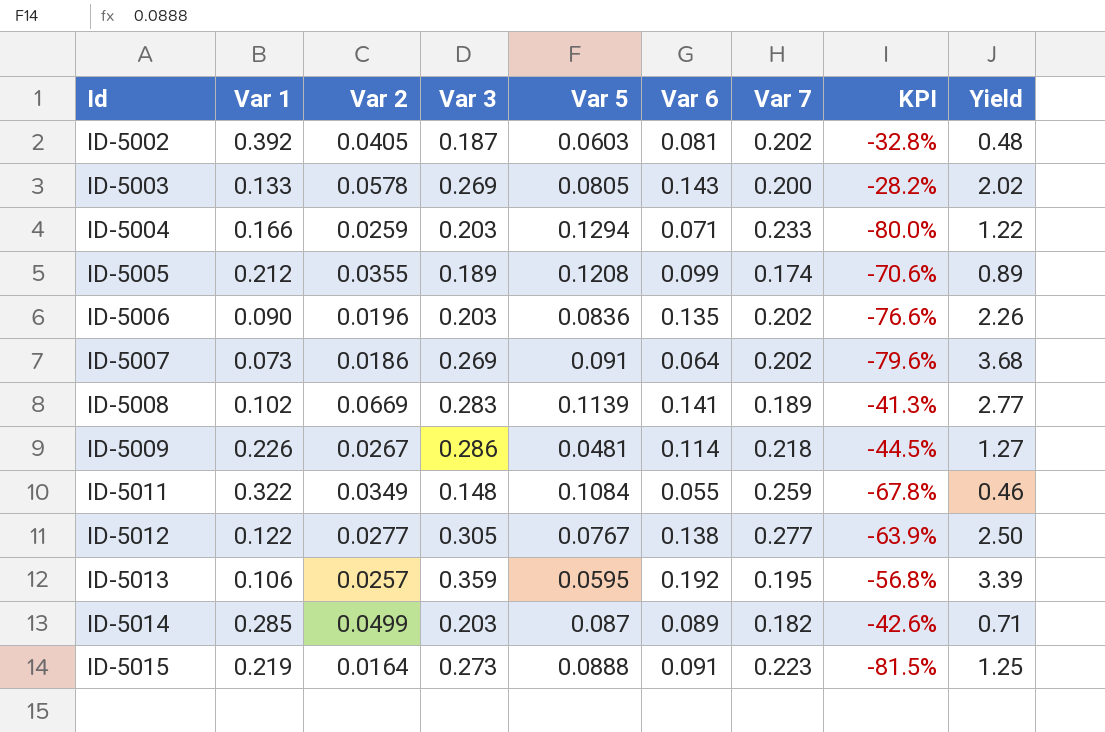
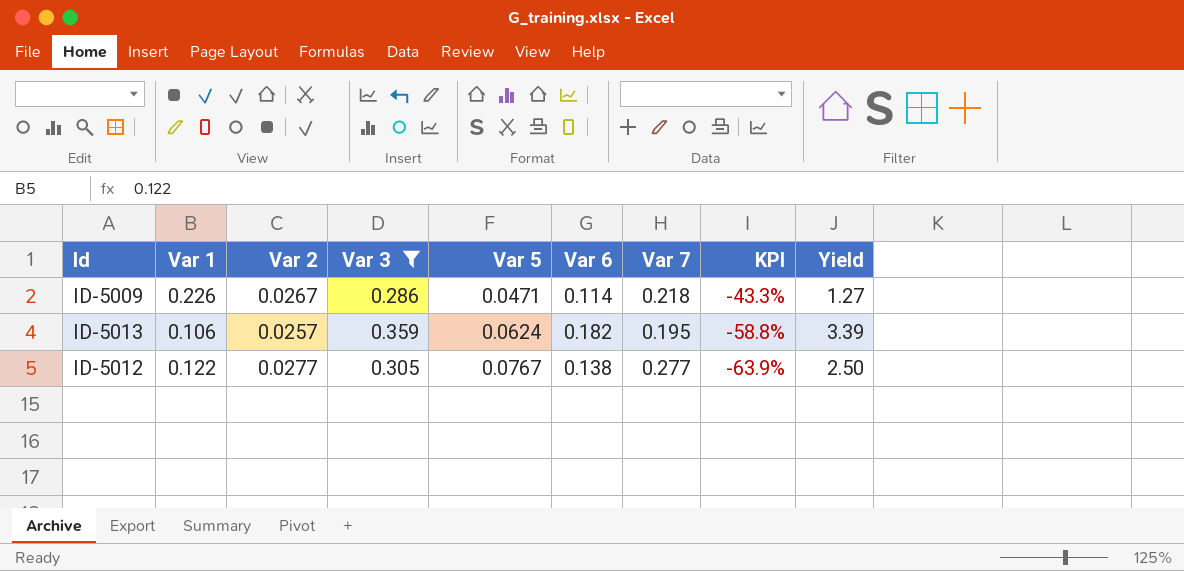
filter: none -> Var 3 >= 0.286
row order: Id ascending -> Var 5 ascending
ID-5009 | Var 5: 0.0481 -> 0.0471
ID-5009 | KPI: -44.5% -> -43.3%
ID-5013 | Var 5: 0.0595 -> 0.0624
ID-5013 | Var 6: 0.192 -> 0.182
ID-5013 | KPI: -56.8% -> -58.8%

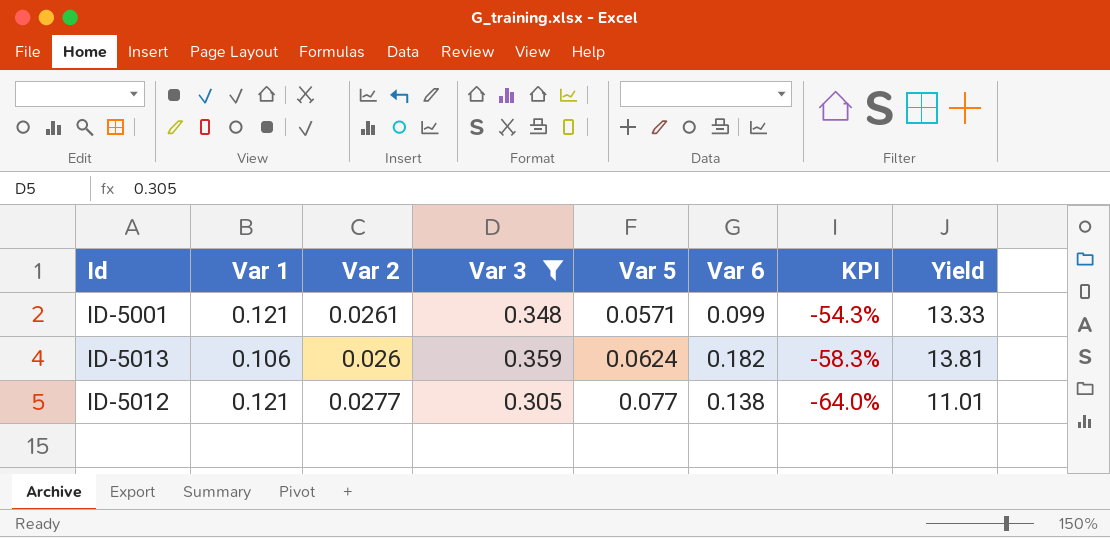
column Var 7 | position: 7 -> none
column Yield | formula: [Var 3] / [Var 1] -> [Var 3] / [Var 2]
row ID-5009: 0.226 | 0.0267 | 0.286 | 0.0471 | 0.114 | 0.218 | -43.3% | 1.27 -> none
row ID-5001: none -> 0.121 | 0.0261 | 0.348 | 0.0571 | 0.099 | -54.3% | 13.33
ID-5013 | Var 2: 0.0257 -> 0.026
ID-5013 | KPI: -58.8% -> -58.3%
ID-5012 | Var 1: 0.122 -> 0.121
ID-5012 | Var 5: 0.0767 -> 0.077
ID-5012 | KPI: -63.9% -> -64.0%

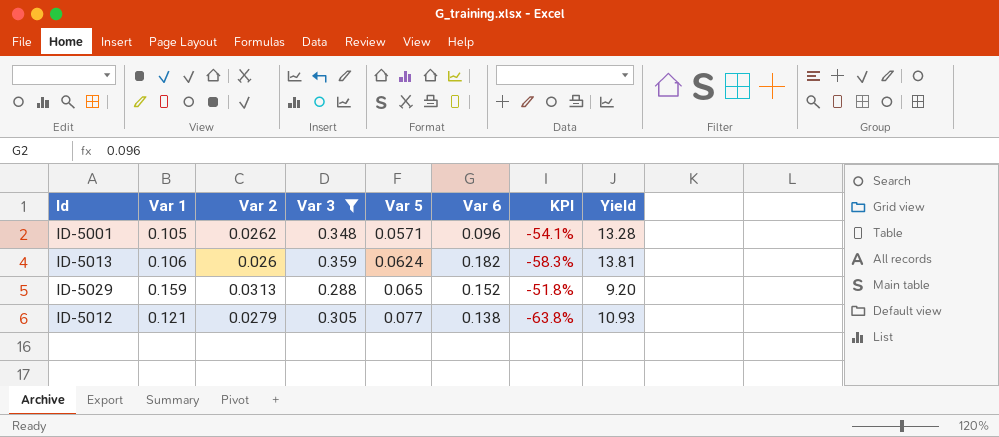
ID-5001 | Var 1: 0.121 -> 0.105
ID-5001 | Var 2: 0.0261 -> 0.0262
ID-5001 | Var 6: 0.099 -> 0.096
ID-5001 | KPI: -54.3% -> -54.1%
ID-5001 | Yield: 13.33 -> 13.28
row ID-5029: none -> 0.159 | 0.0313 | 0.288 | 0.065 | 0.152 | -51.8% | 9.20
ID-5012 | Var 2: 0.0277 -> 0.0279
ID-5012 | KPI: -64.0% -> -63.8%
ID-5012 | Yield: 11.01 -> 10.93

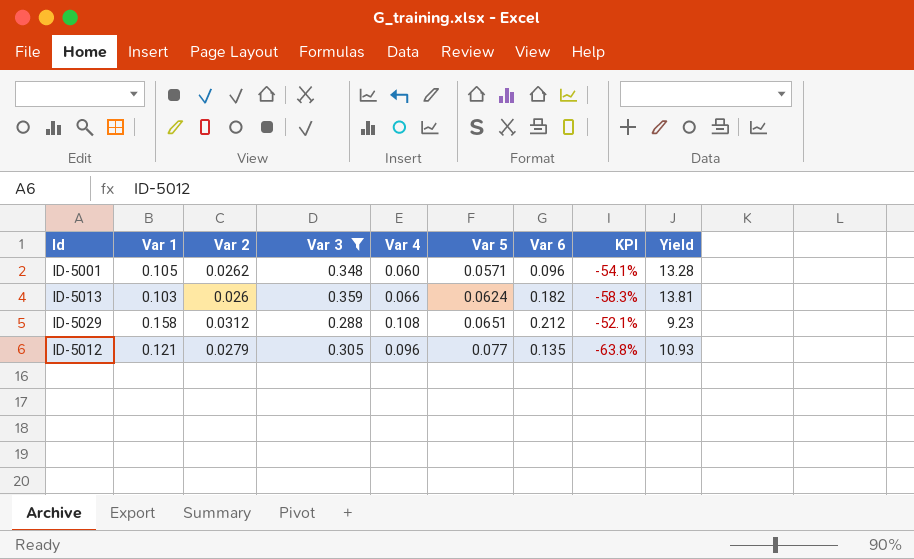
column Var 4 | position: none -> 5
ID-5013 | Var 1: 0.106 -> 0.103
ID-5029 | Var 1: 0.159 -> 0.158
ID-5029 | Var 2: 0.0313 -> 0.0312
ID-5029 | Var 5: 0.065 -> 0.0651
ID-5029 | Var 6: 0.152 -> 0.212
ID-5029 | KPI: -51.8% -> -52.1%
ID-5029 | Yield: 9.20 -> 9.23
ID-5012 | Var 6: 0.138 -> 0.135

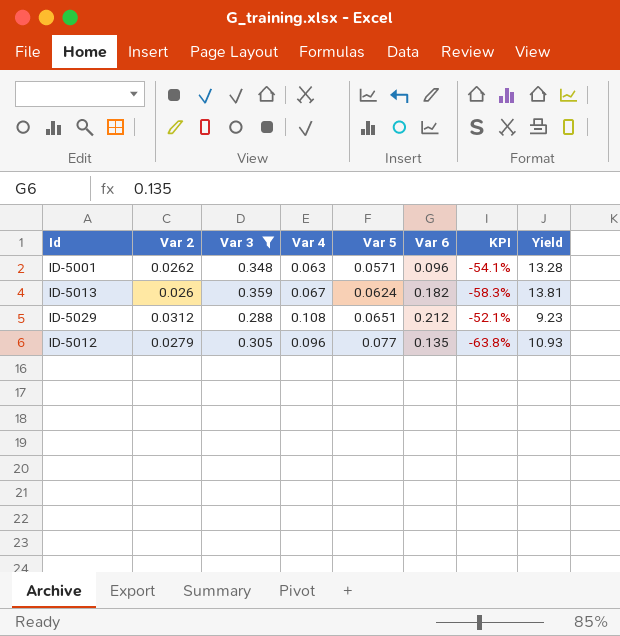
column Var 1 | position: 2 -> none
ID-5001 | Var 4: 0.060 -> 0.063
ID-5013 | Var 4: 0.066 -> 0.067

